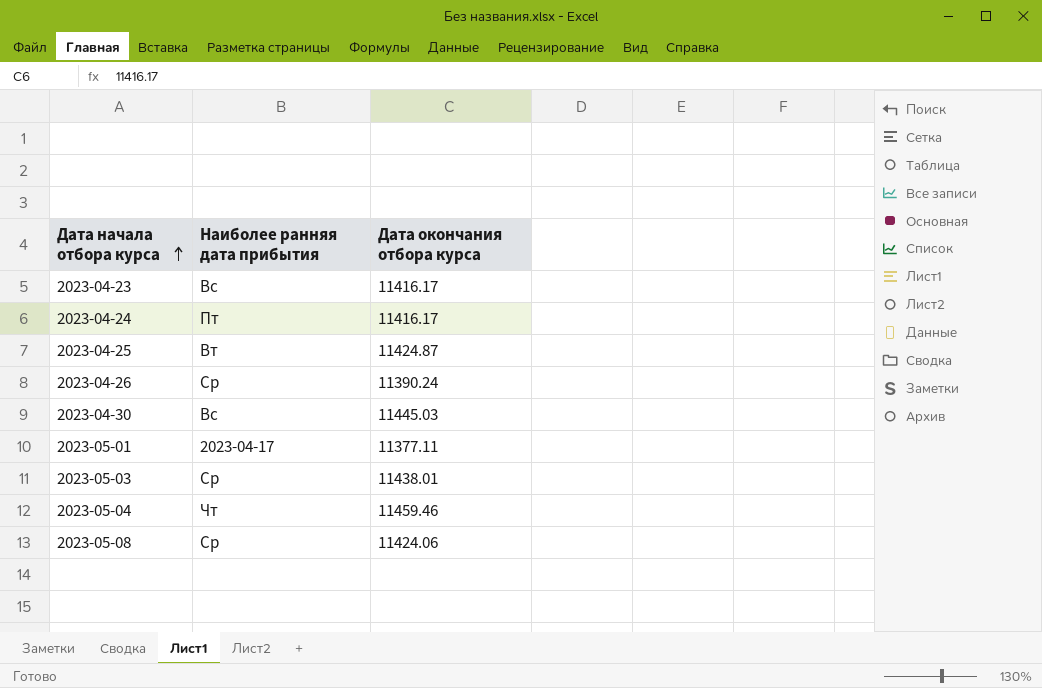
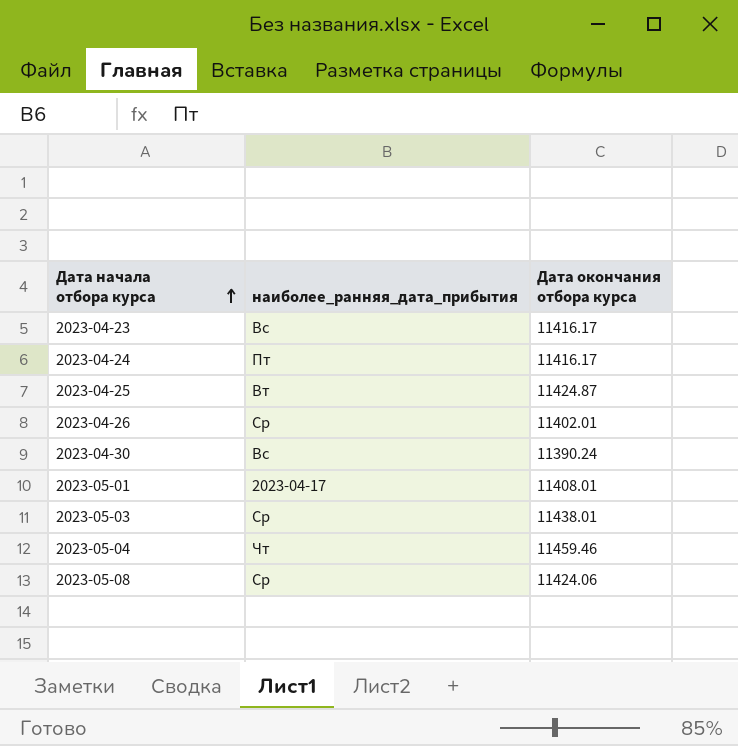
column name: Наиболее ранняя дата прибытия -> наиболее_ранняя_дата_прибытия
2023-04-26 | Дата окончания отбора курса: 11390.24 -> 11402.01
2023-04-30 | Дата окончания отбора курса: 11445.03 -> 11390.24
2023-05-01 | Дата окончания отбора курса: 11377.11 -> 11408.01

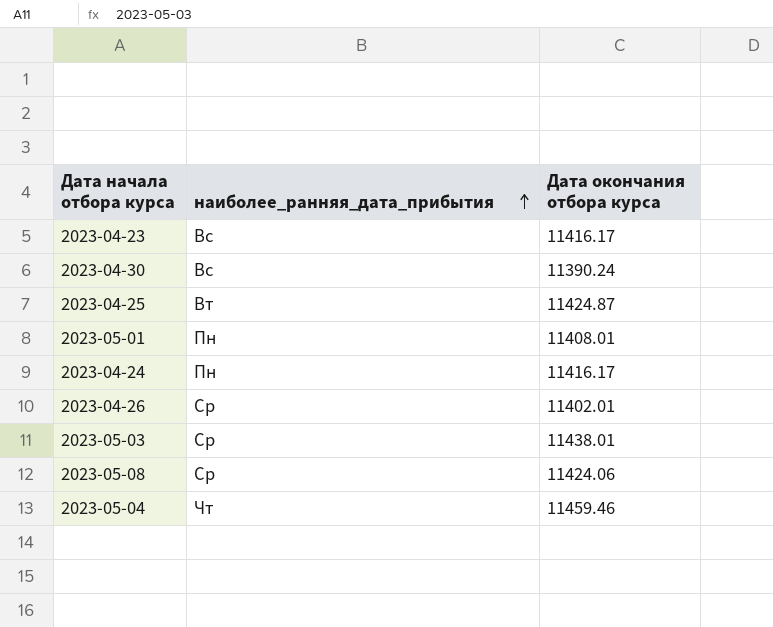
row order: Дата начала отбора курса ascending -> наиболее_ранняя_дата_прибытия ascending
2023-05-01 | наиболее_ранняя_дата_прибытия: 2023-04-17 -> Пн
2023-04-24 | наиболее_ранняя_дата_прибытия: Пт -> Пн

